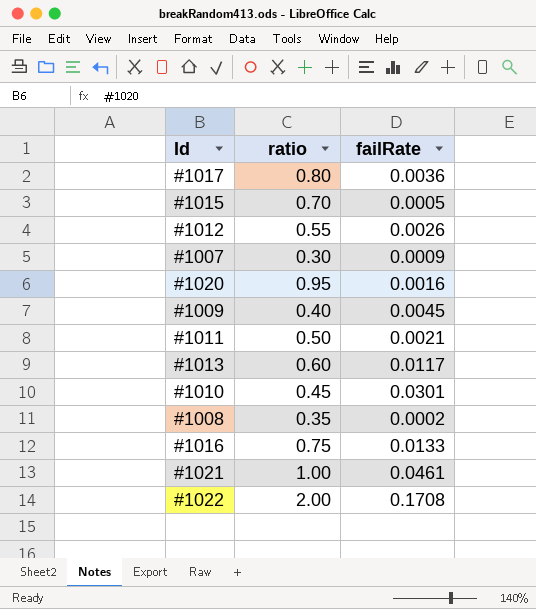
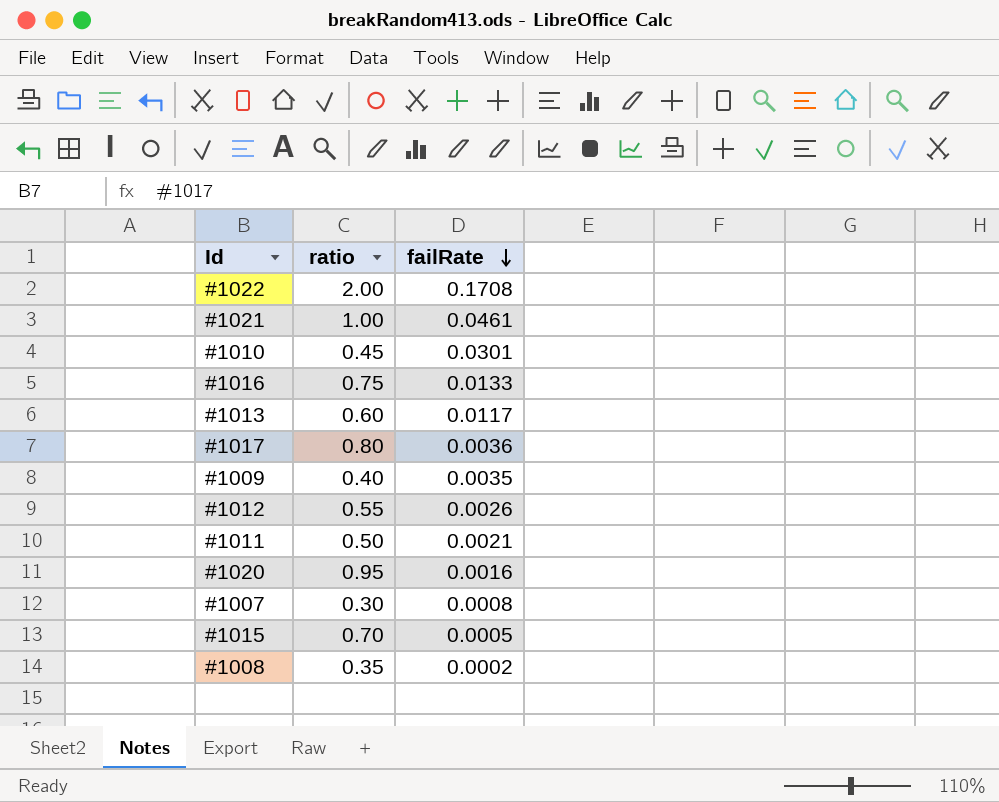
row order: none -> failRate descending
#1009 | failRate: 0.0045 -> 0.0035
#1007 | failRate: 0.0009 -> 0.0008

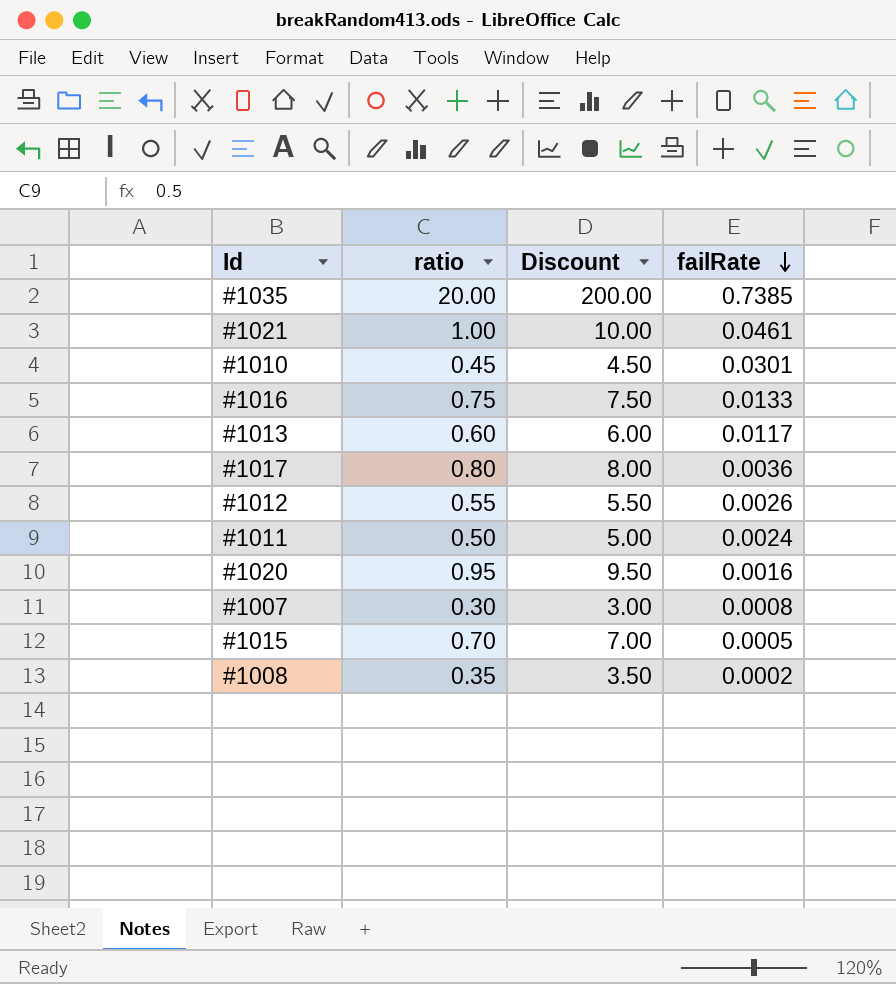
column Discount | formula: none -> [ratio] * 10
row #1022: 2.00 | 0.1708 -> none
row #1009: 0.40 | 0.0035 -> none
row #1035: none -> 20.00 | 200.00 | 0.7385
#1011 | failRate: 0.0021 -> 0.0024

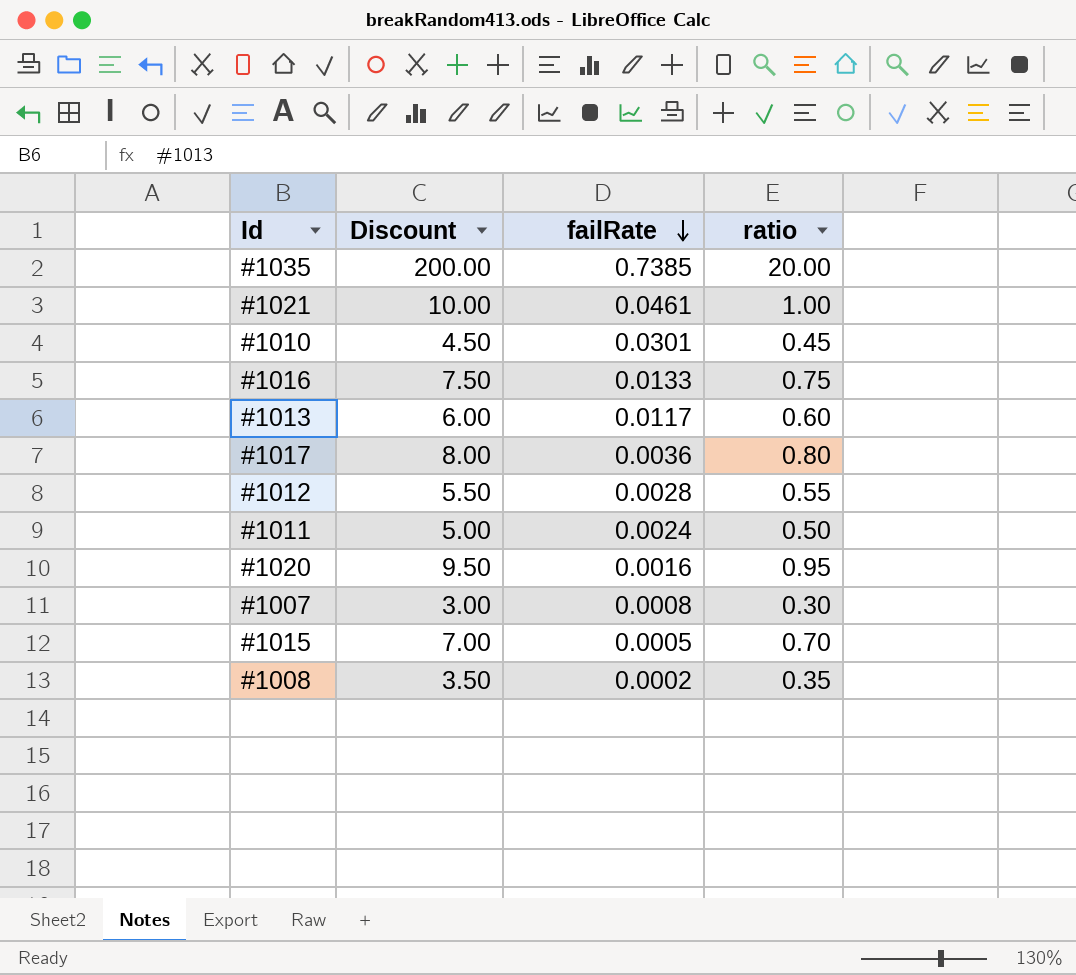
column ratio | position: 2 -> 4
#1012 | failRate: 0.0026 -> 0.0028

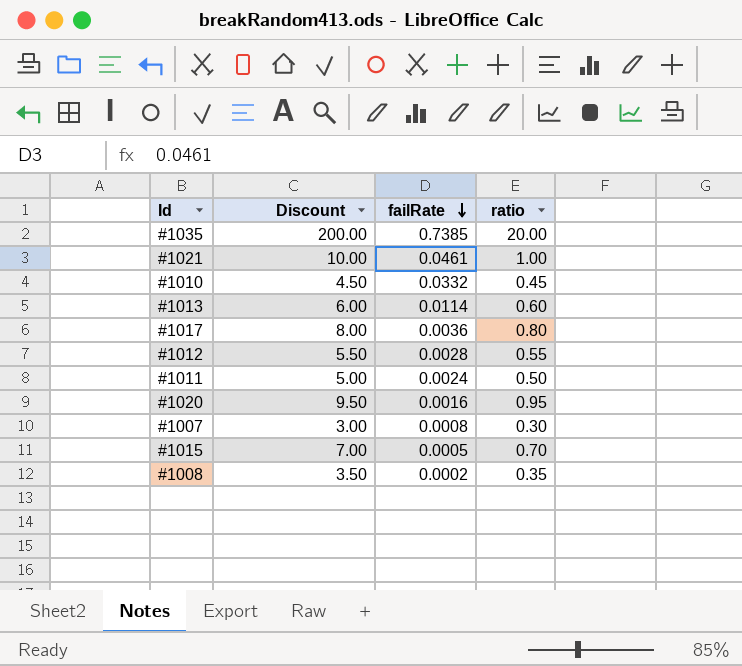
row #1016: 7.50 | 0.0133 | 0.75 -> none
#1010 | failRate: 0.0301 -> 0.0332
#1013 | failRate: 0.0117 -> 0.0114

